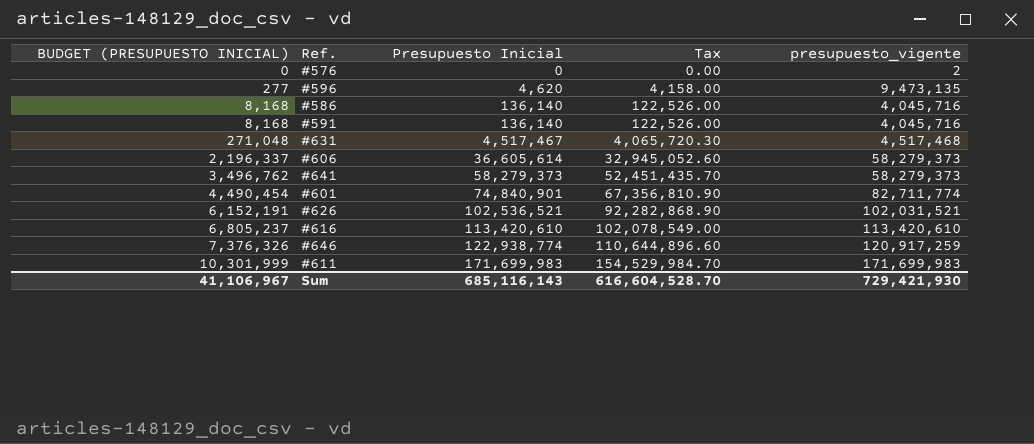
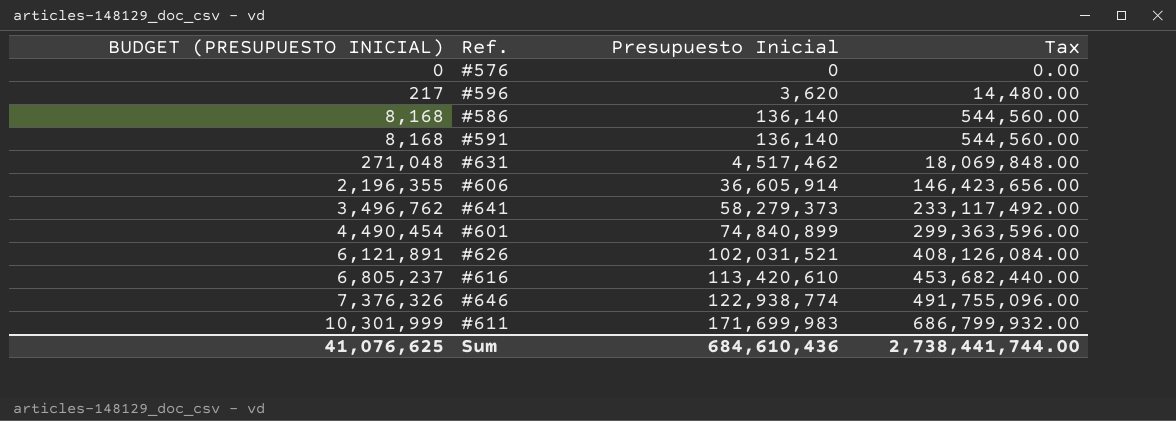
column presupuesto_vigente | position: 5 -> none
column Tax | formula: [Presupuesto Inicial] * 0.9 -> [Presupuesto Inicial] * 4
#596 | BUDGET (PRESUPUESTO INICIAL): 277 -> 217
#596 | Presupuesto Inicial: 4,620 -> 3,620
#631 | Presupuesto Inicial: 4,517,467 -> 4,517,462
#606 | BUDGET (PRESUPUESTO INICIAL): 2,196,337 -> 2,196,355
#606 | Presupuesto Inicial: 36,605,614 -> 36,605,914
#601 | Presupuesto Inicial: 74,840,901 -> 74,840,899
#626 | BUDGET (PRESUPUESTO INICIAL): 6,152,191 -> 6,121,891
#626 | Presupuesto Inicial: 102,536,521 -> 102,031,521
Sum | BUDGET (PRESUPUESTO INICIAL): 41,106,967 -> 41,076,625
Sum | Presupuesto Inicial: 685,116,143 -> 684,610,436
Sum | Tax: 616,604,528.70 -> 2,738,441,744.00

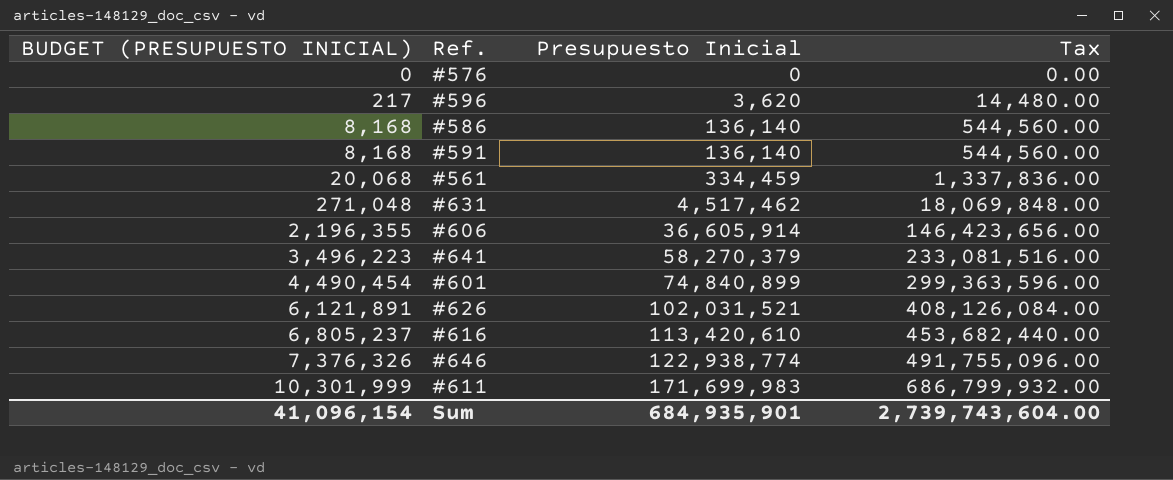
row #561: none -> 20,068 | 334,459 | 1,337,836.00
#641 | BUDGET (PRESUPUESTO INICIAL): 3,496,762 -> 3,496,223
#641 | Presupuesto Inicial: 58,279,373 -> 58,270,379
#641 | Tax: 233,117,492.00 -> 233,081,516.00
Sum | BUDGET (PRESUPUESTO INICIAL): 41,076,625 -> 41,096,154
Sum | Presupuesto Inicial: 684,610,436 -> 684,935,901
Sum | Tax: 2,738,441,744.00 -> 2,739,743,604.00

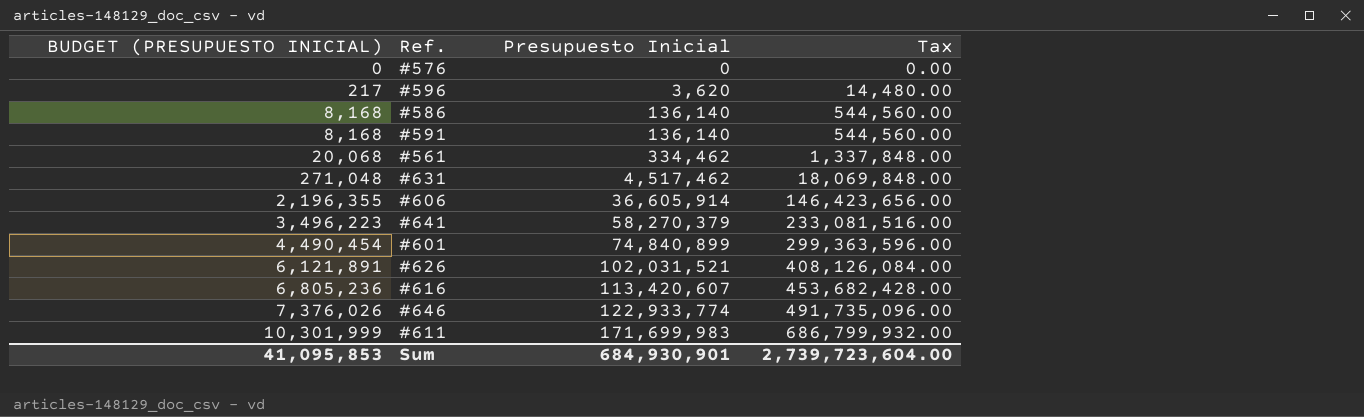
#561 | Presupuesto Inicial: 334,459 -> 334,462
#561 | Tax: 1,337,836.00 -> 1,337,848.00
#616 | BUDGET (PRESUPUESTO INICIAL): 6,805,237 -> 6,805,236
#616 | Presupuesto Inicial: 113,420,610 -> 113,420,607
#616 | Tax: 453,682,440.00 -> 453,682,428.00
#646 | BUDGET (PRESUPUESTO INICIAL): 7,376,326 -> 7,376,026
#646 | Presupuesto Inicial: 122,938,774 -> 122,933,774
#646 | Tax: 491,755,096.00 -> 491,735,096.00
Sum | BUDGET (PRESUPUESTO INICIAL): 41,096,154 -> 41,095,853
Sum | Presupuesto Inicial: 684,935,901 -> 684,930,901
Sum | Tax: 2,739,743,604.00 -> 2,739,723,604.00

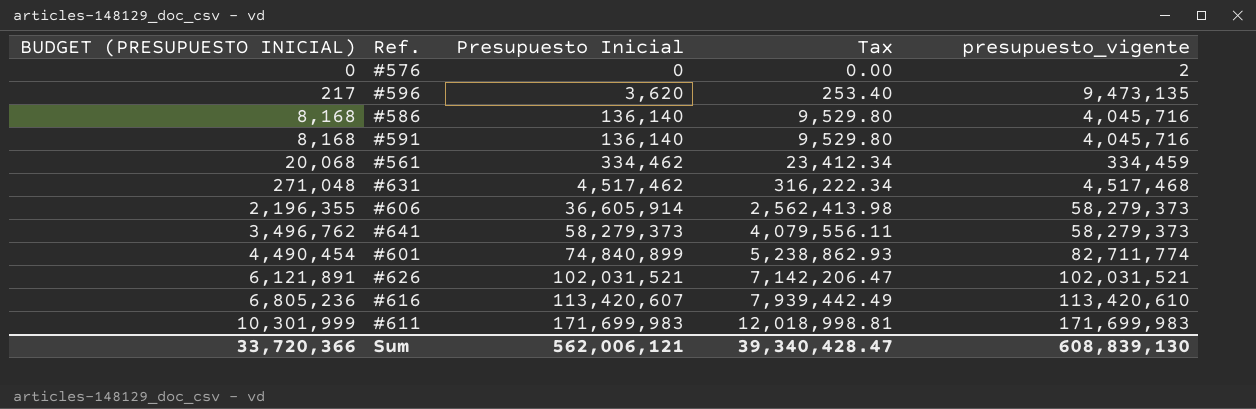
column Tax | formula: [Presupuesto Inicial] * 4 -> [Presupuesto Inicial] * 0.07
column presupuesto_vigente | position: none -> 5
row #646: 7,376,026 | 122,933,774 | 491,735,096.00 -> none
#641 | BUDGET (PRESUPUESTO INICIAL): 3,496,223 -> 3,496,762
#641 | Presupuesto Inicial: 58,270,379 -> 58,279,373
Sum | BUDGET (PRESUPUESTO INICIAL): 41,095,853 -> 33,720,366
Sum | Presupuesto Inicial: 684,930,901 -> 562,006,121
Sum | Tax: 2,739,723,604.00 -> 39,340,428.47

